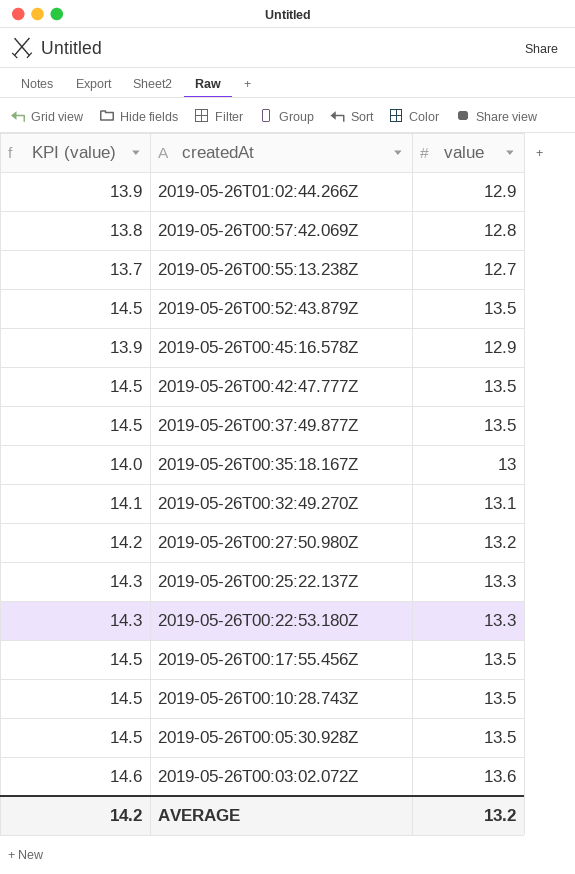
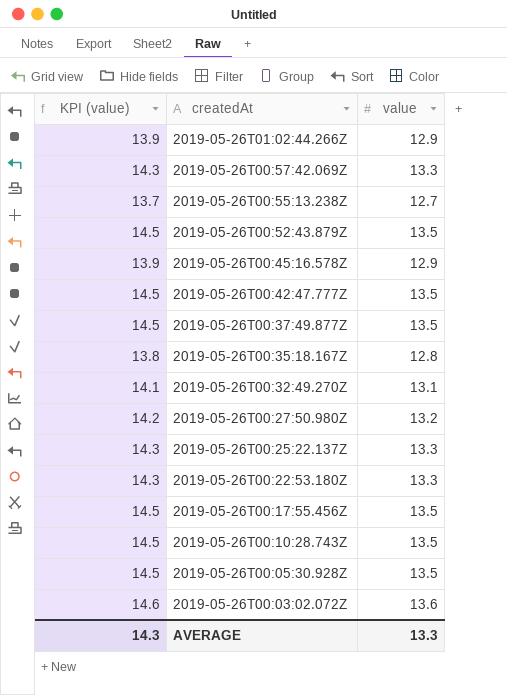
2019-05-26T00:57:42.069Z | KPI (value): 13.8 -> 14.3
2019-05-26T00:57:42.069Z | value: 12.8 -> 13.3
2019-05-26T00:35:18.167Z | KPI (value): 14.0 -> 13.8
2019-05-26T00:35:18.167Z | value: 13 -> 12.8
AVERAGE | KPI (value): 14.2 -> 14.3
AVERAGE | value: 13.2 -> 13.3

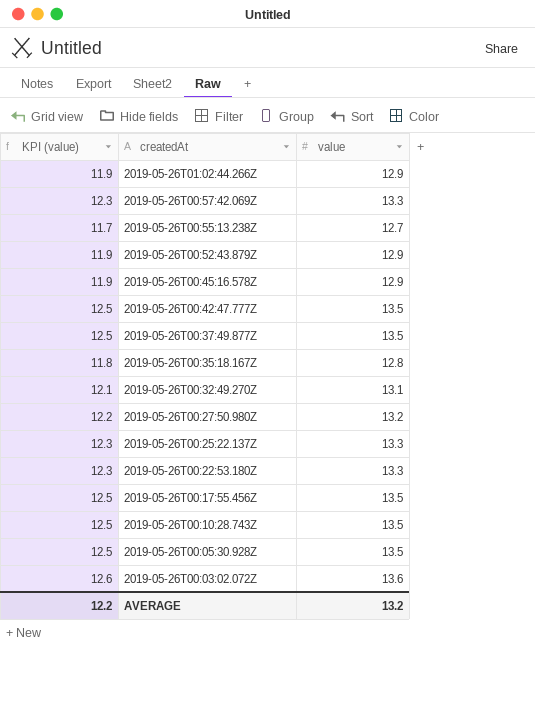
column KPI (value) | formula: [value] + 1 -> [value] - 1
2019-05-26T00:52:43.879Z | value: 13.5 -> 12.9
AVERAGE | KPI (value): 14.3 -> 12.2
AVERAGE | value: 13.3 -> 13.2

